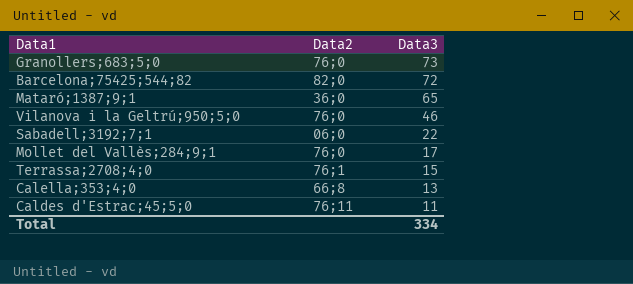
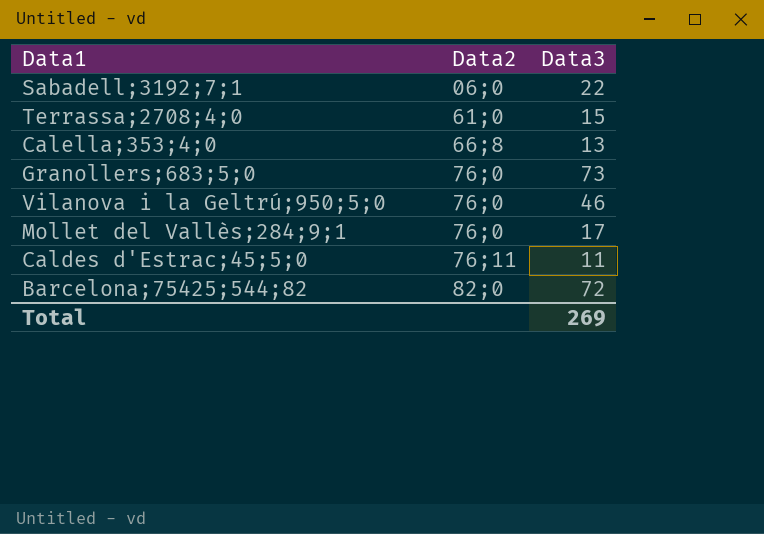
row order: Data3 descending -> Data2 ascending
row Mataró;1387;9;1: 36;0 | 65 -> none
Terrassa;2708;4;0 | Data2: 76;1 -> 61;0
Total | Data3: 334 -> 269

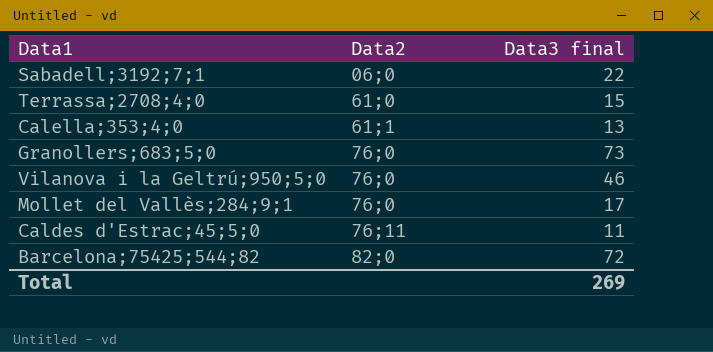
column name: Data3 -> Data3 final
Calella;353;4;0 | Data2: 66;8 -> 61;1

